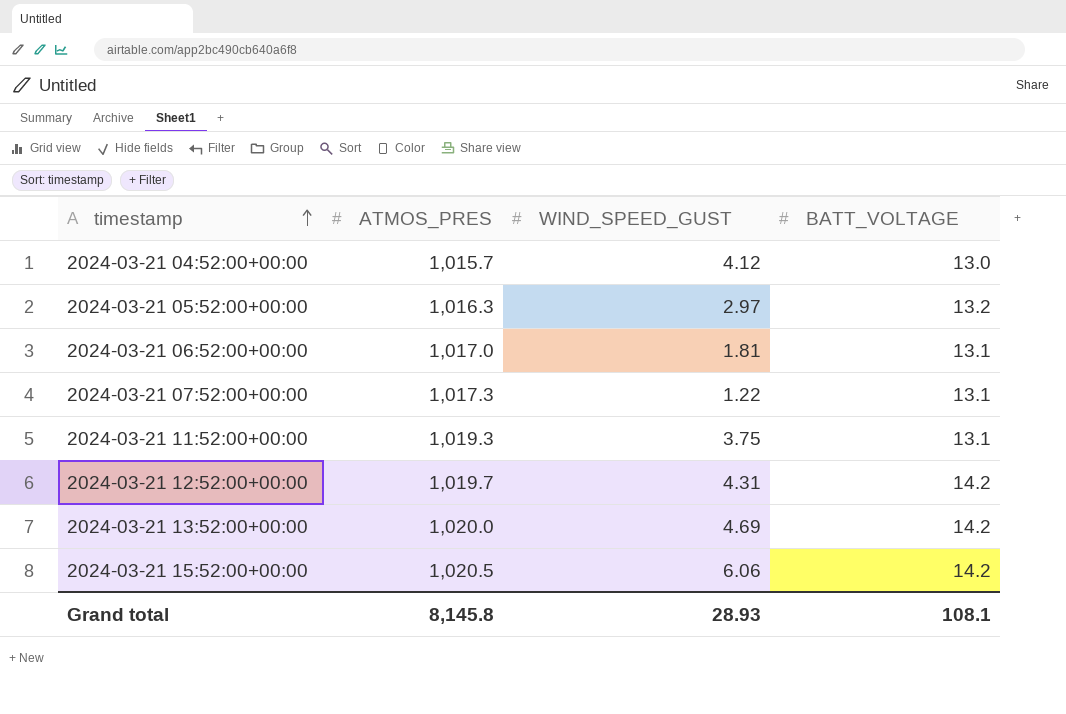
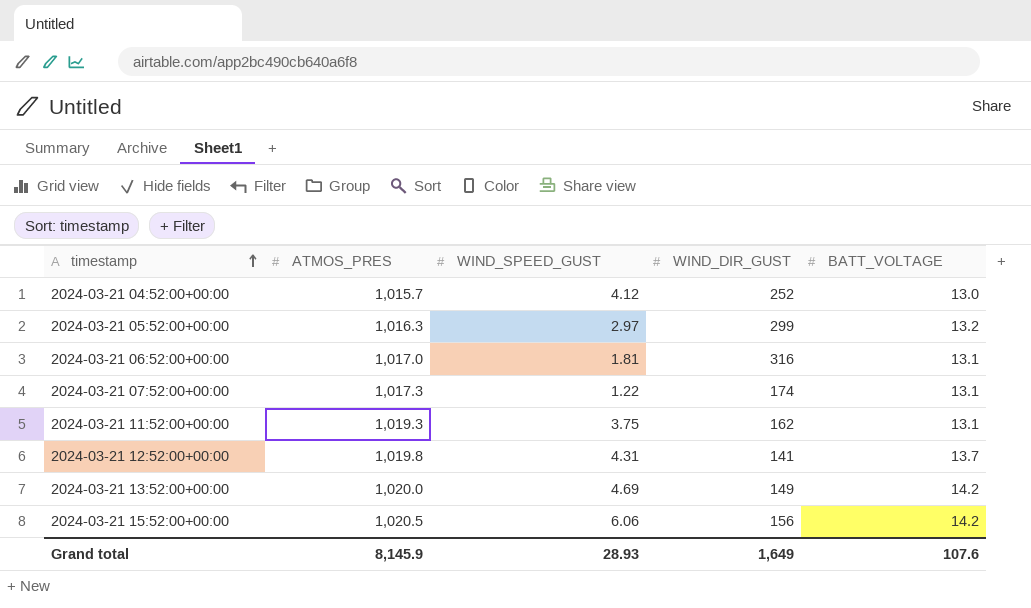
column WIND_DIR_GUST | position: none -> 4
2024-03-21 12:52:00+00:00 | ATMOS_PRES: 1,019.7 -> 1,019.8
2024-03-21 12:52:00+00:00 | BATT_VOLTAGE: 14.2 -> 13.7
Grand total | ATMOS_PRES: 8,145.8 -> 8,145.9
Grand total | BATT_VOLTAGE: 108.1 -> 107.6

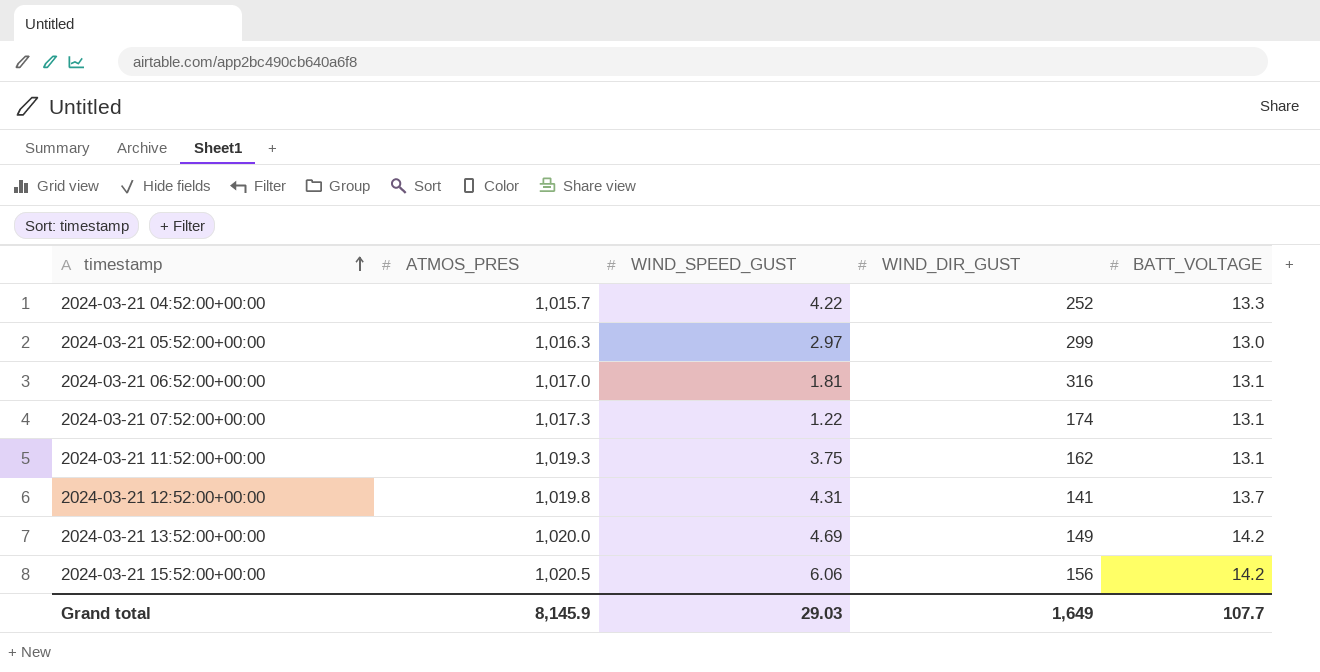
2024-03-21 04:52:00+00:00 | WIND_SPEED_GUST: 4.12 -> 4.22
2024-03-21 04:52:00+00:00 | BATT_VOLTAGE: 13.0 -> 13.3
2024-03-21 05:52:00+00:00 | BATT_VOLTAGE: 13.2 -> 13.0
Grand total | WIND_SPEED_GUST: 28.93 -> 29.03
Grand total | BATT_VOLTAGE: 107.6 -> 107.7

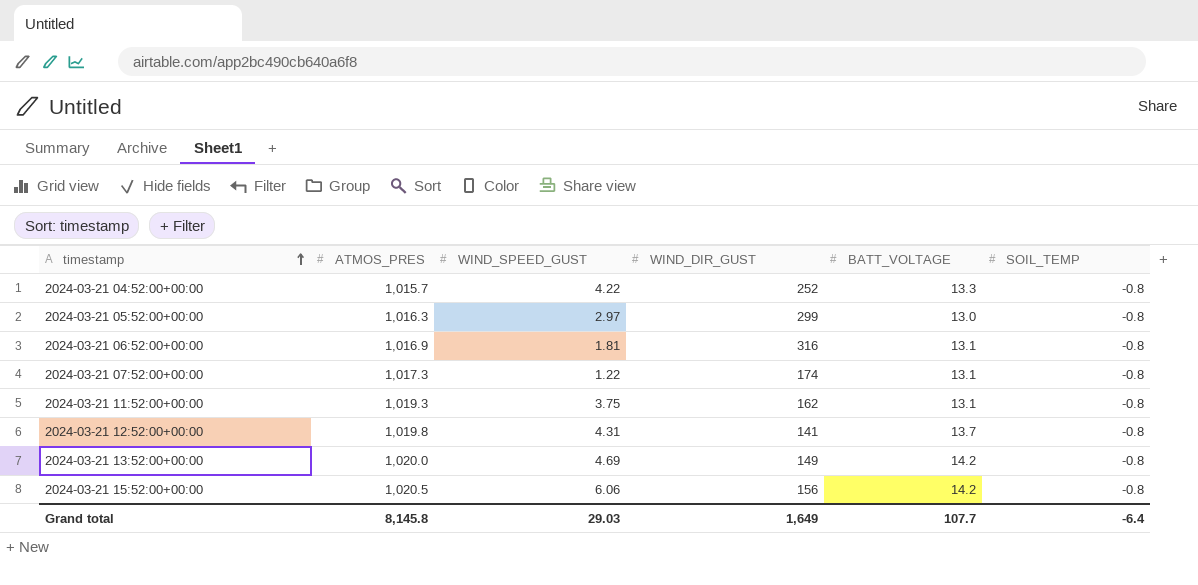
column SOIL_TEMP | position: none -> 6
2024-03-21 06:52:00+00:00 | ATMOS_PRES: 1,017.0 -> 1,016.9
Grand total | ATMOS_PRES: 8,145.9 -> 8,145.8

